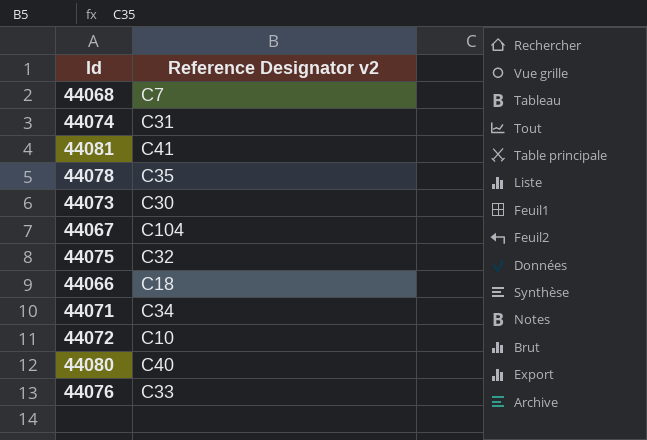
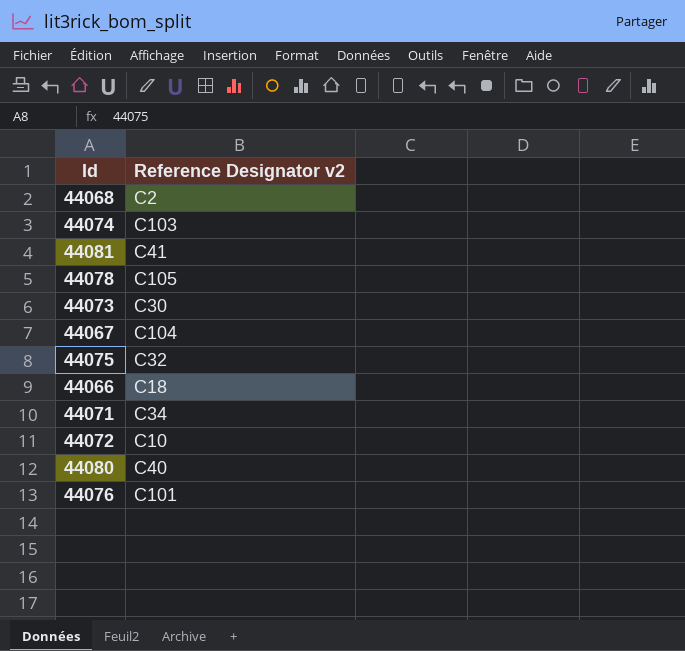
44068 | Reference Designator v2: C7 -> C2
44074 | Reference Designator v2: C31 -> C103
44078 | Reference Designator v2: C35 -> C105
44076 | Reference Designator v2: C33 -> C101

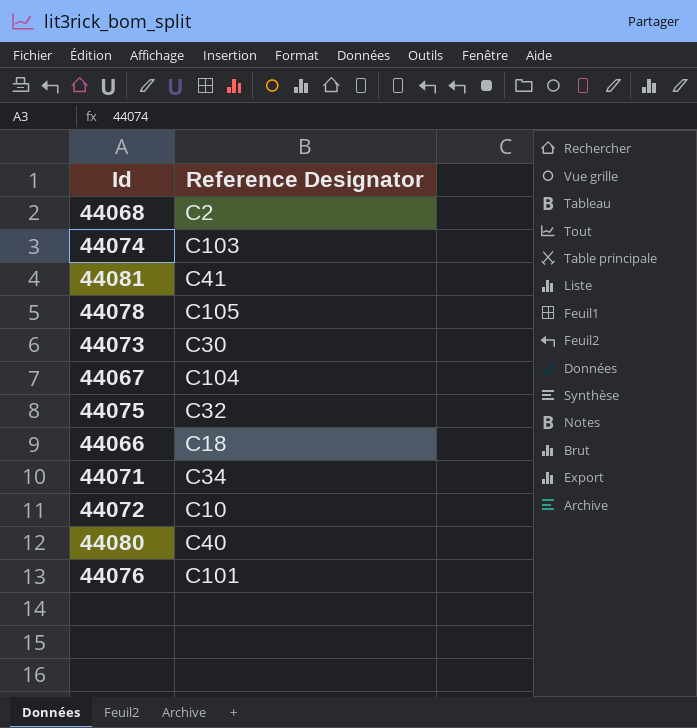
column name: Reference Designator v2 -> Reference Designator

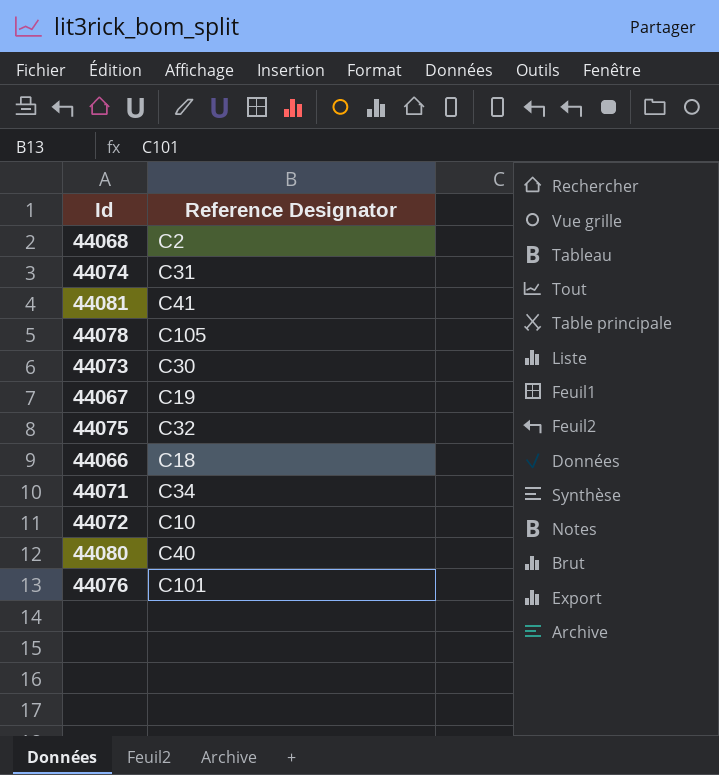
44074 | Reference Designator: C103 -> C31
44067 | Reference Designator: C104 -> C19

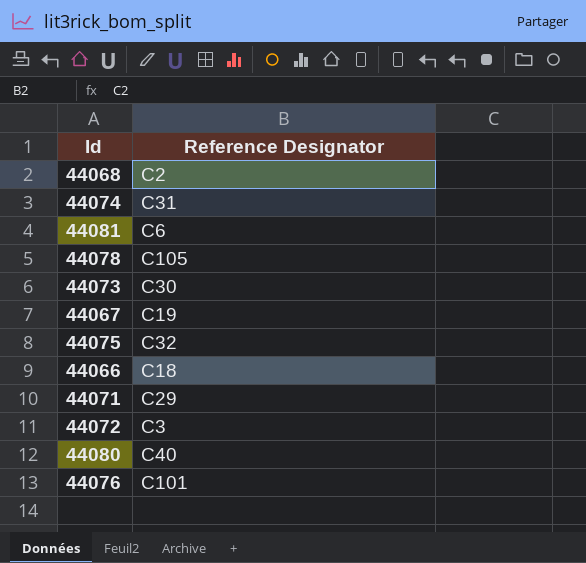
44081 | Reference Designator: C41 -> C6
44071 | Reference Designator: C34 -> C29
44072 | Reference Designator: C10 -> C3

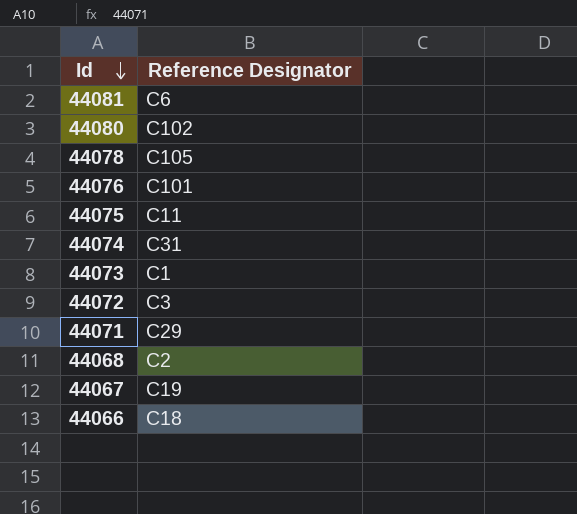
row order: none -> Id descending
44080 | Reference Designator: C40 -> C102
44075 | Reference Designator: C32 -> C11
44073 | Reference Designator: C30 -> C1

